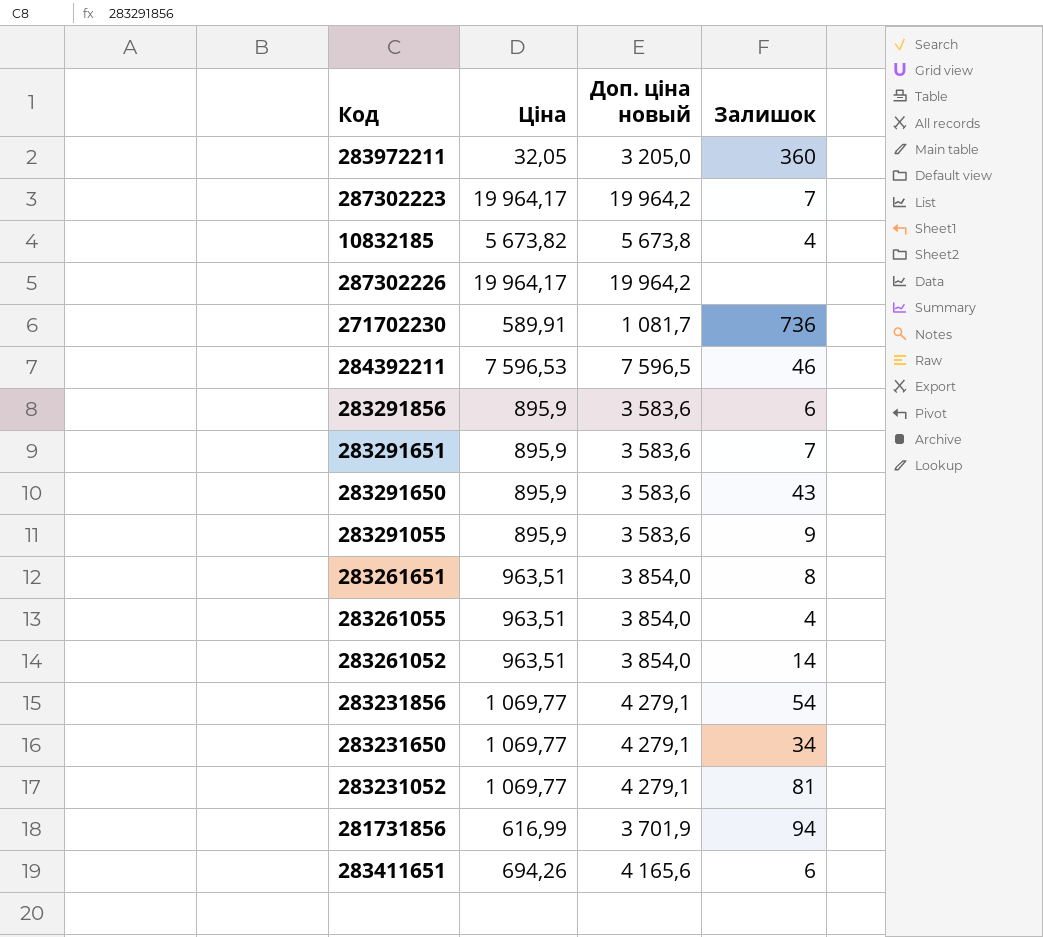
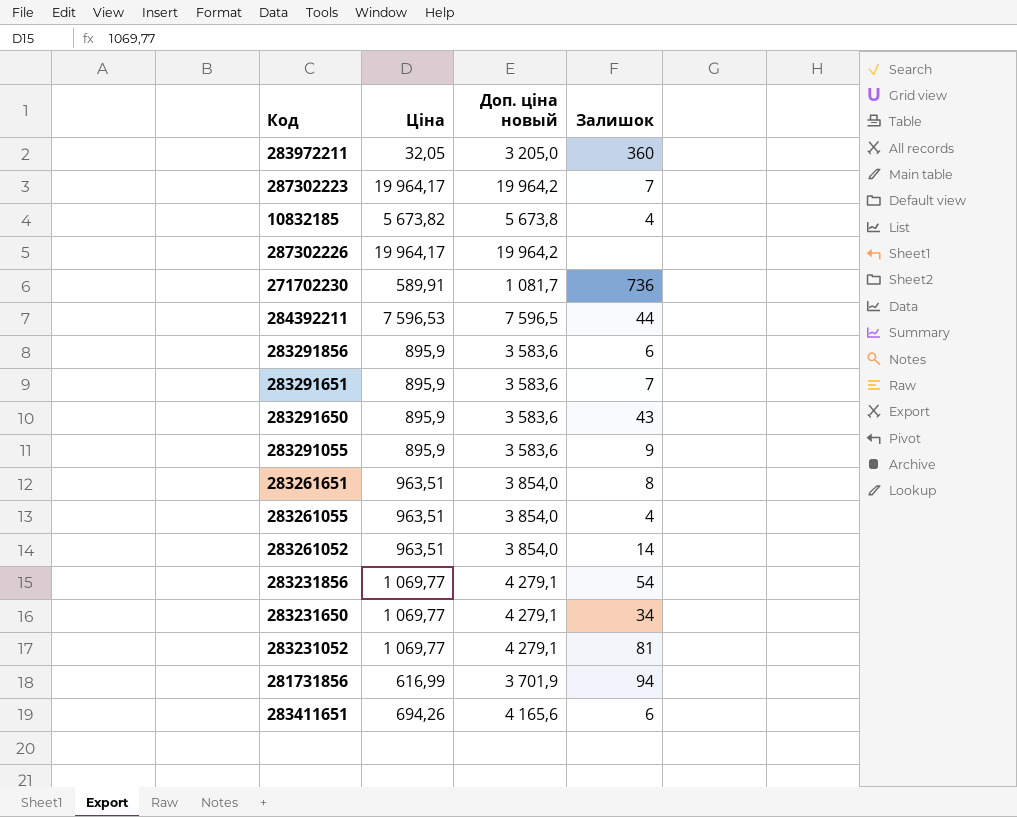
284392211 | Залишок: 46 -> 44

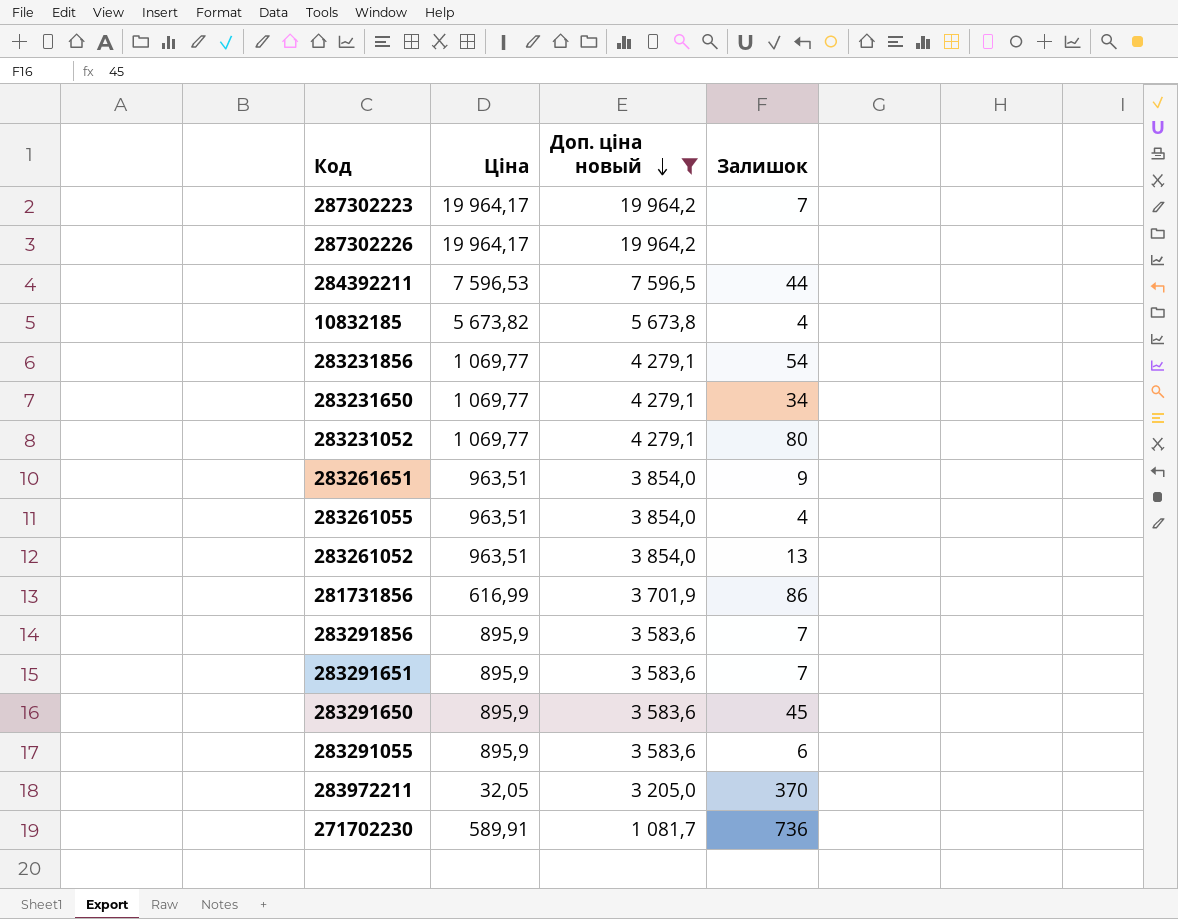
filter: none -> Доп. ціна новый != 4 165,6
row order: none -> Доп. ціна новый descending
283231052 | Залишок: 81 -> 80
283261651 | Залишок: 8 -> 9
283261052 | Залишок: 14 -> 13
281731856 | Залишок: 94 -> 86
283291856 | Залишок: 6 -> 7
283291650 | Залишок: 43 -> 45
283291055 | Залишок: 9 -> 6
283972211 | Залишок: 360 -> 370

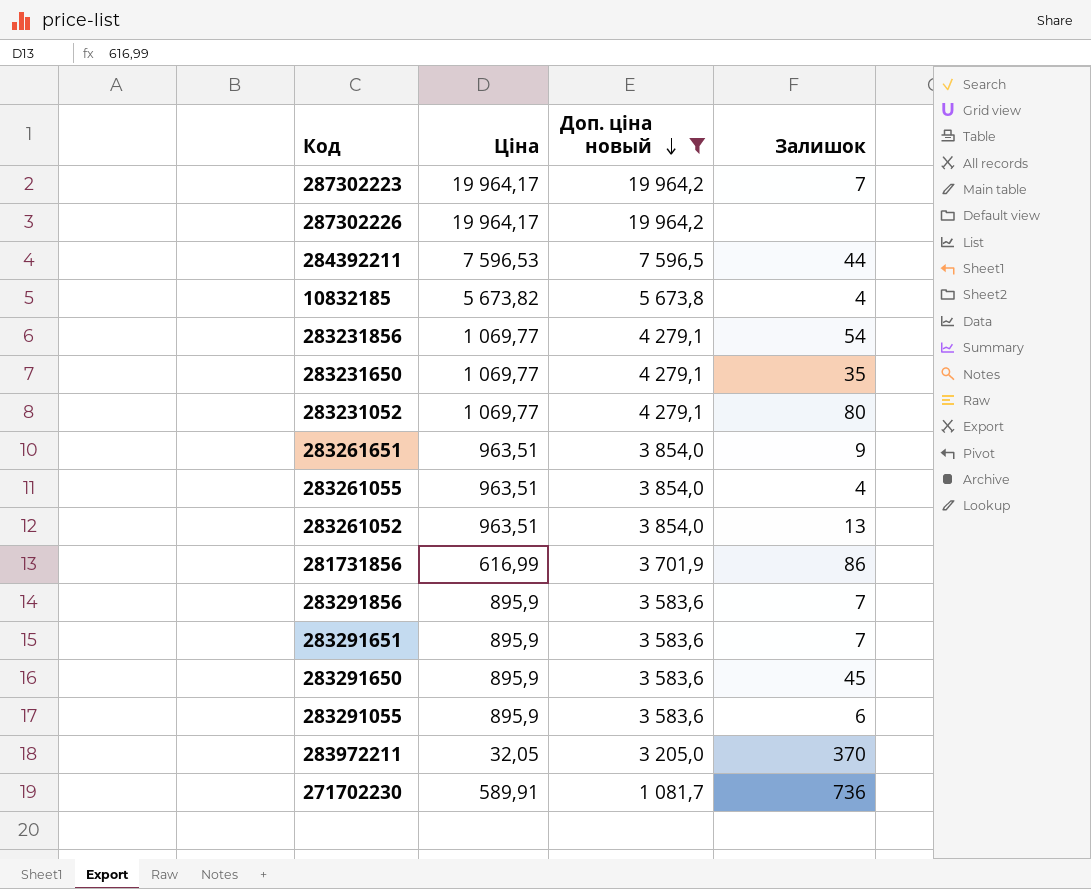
283231650 | Залишок: 34 -> 35

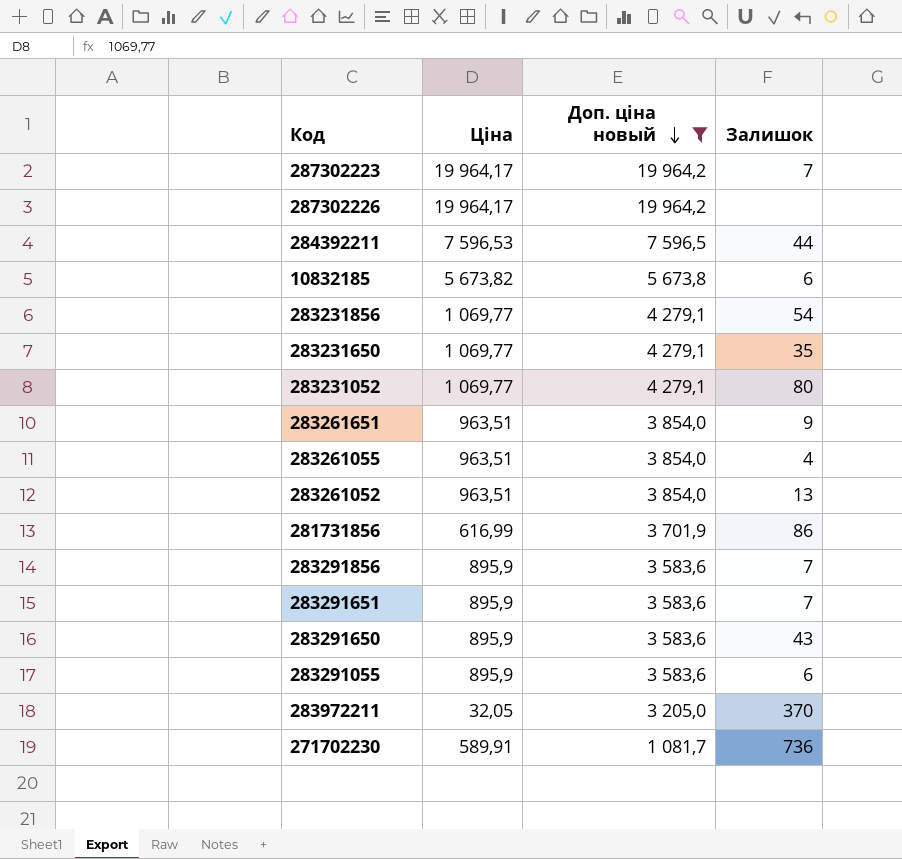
10832185 | Залишок: 4 -> 6
283291650 | Залишок: 45 -> 43

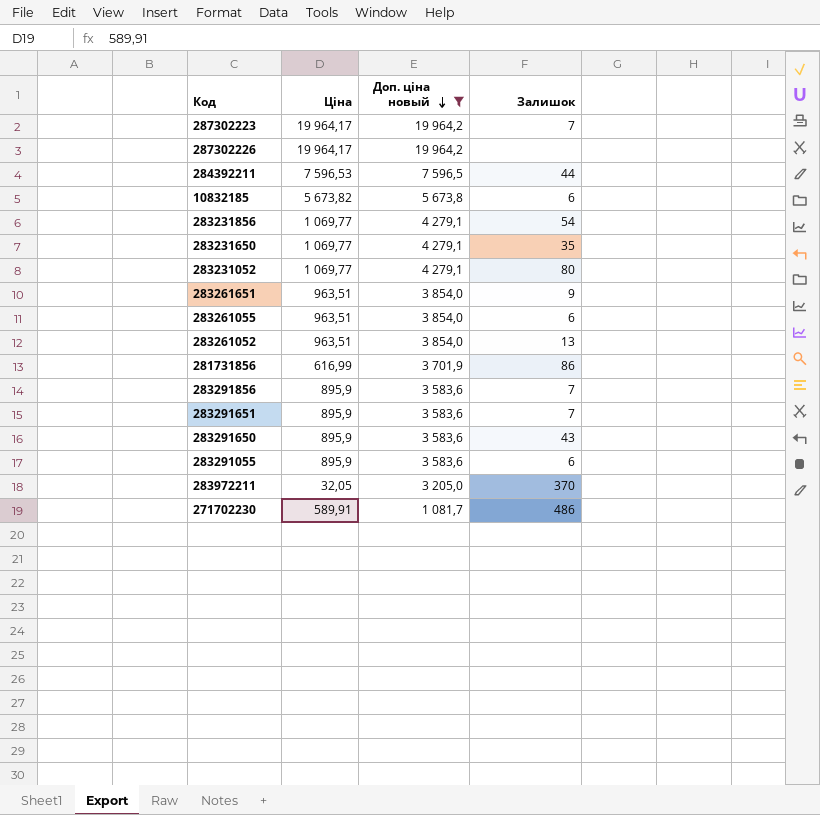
283261055 | Залишок: 4 -> 6
271702230 | Залишок: 736 -> 486

